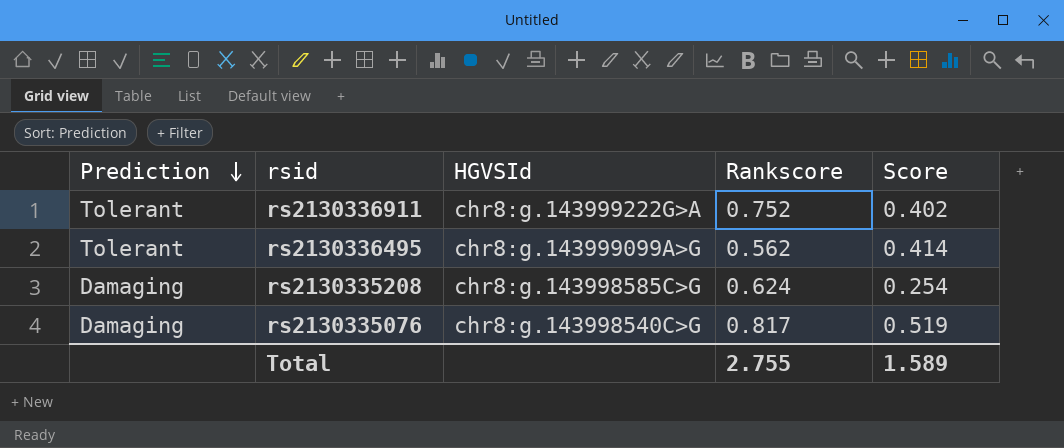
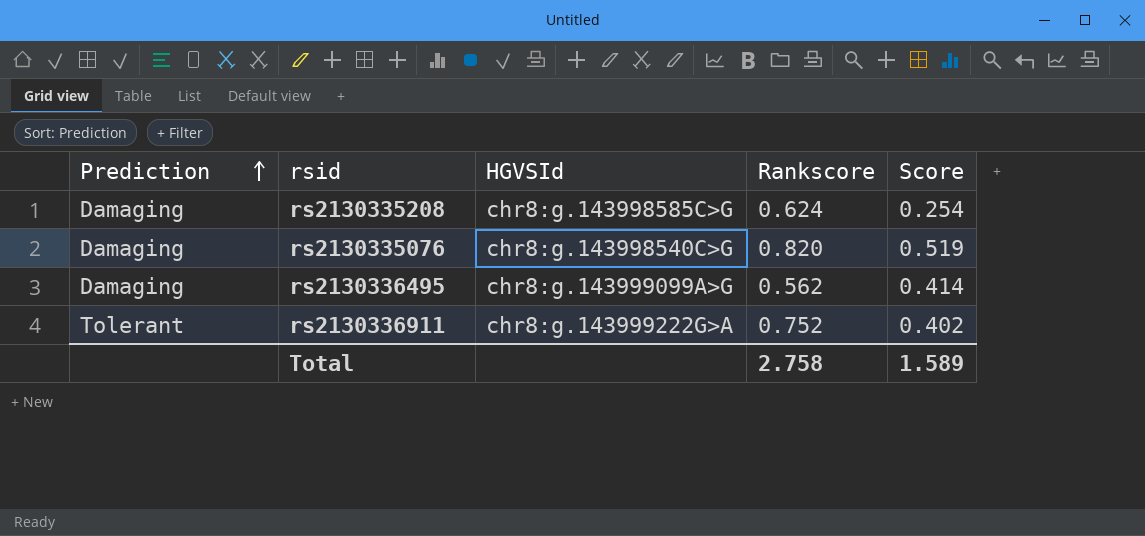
row order: Prediction descending -> Prediction ascending
rs2130335076 | Rankscore: 0.817 -> 0.820
rs2130336495 | Prediction: Tolerant -> Damaging
Total | Rankscore: 2.755 -> 2.758

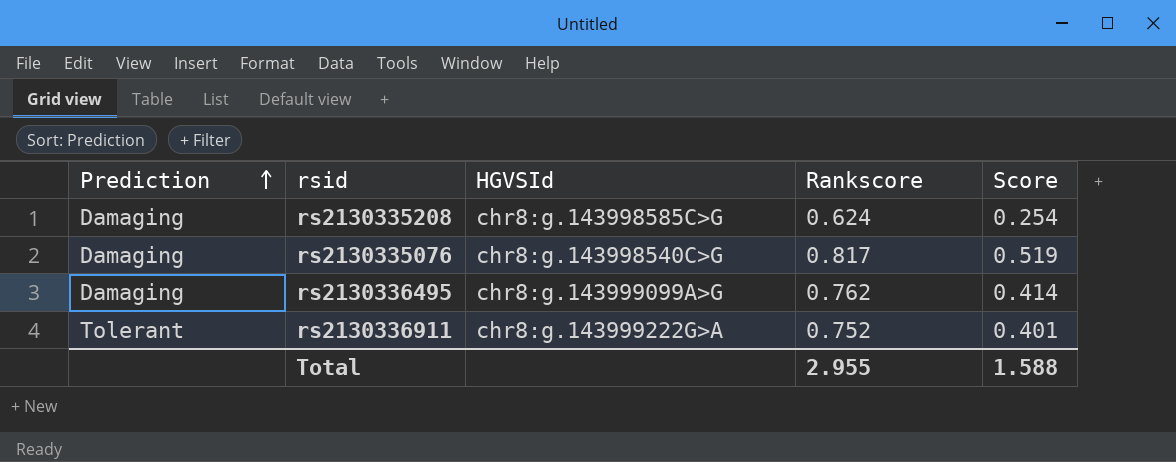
rs2130335076 | Rankscore: 0.820 -> 0.817
rs2130336495 | Rankscore: 0.562 -> 0.762
rs2130336911 | Score: 0.402 -> 0.401
Total | Rankscore: 2.758 -> 2.955
Total | Score: 1.589 -> 1.588

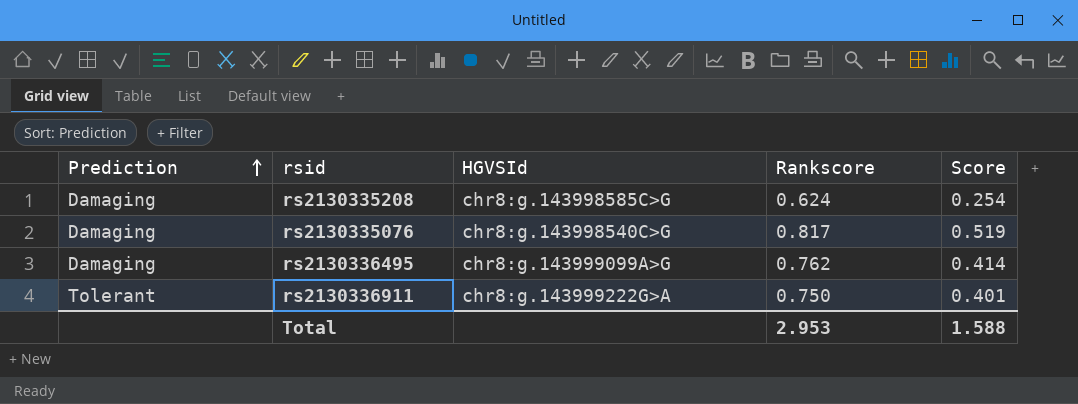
rs2130336911 | Rankscore: 0.752 -> 0.750
Total | Rankscore: 2.955 -> 2.953

